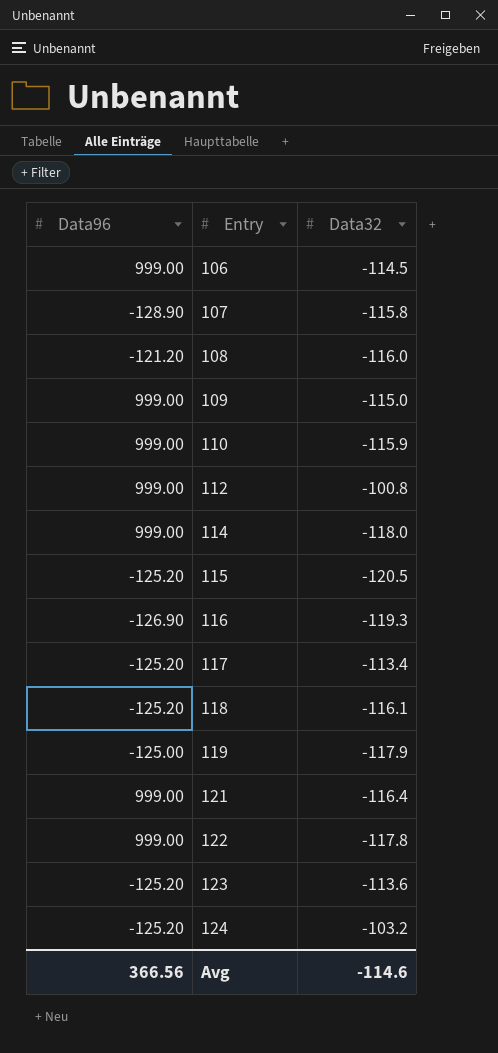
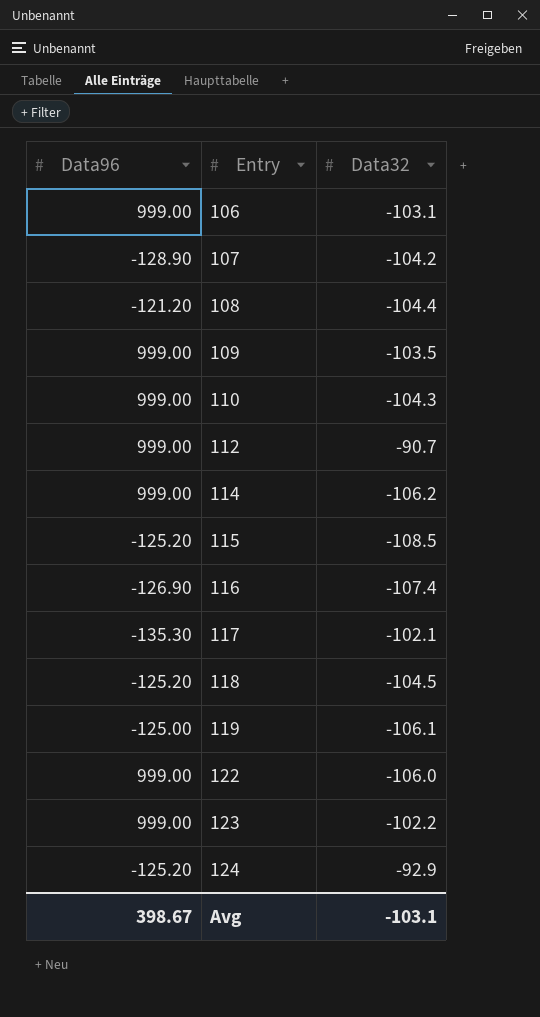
row 121: 999.00 | -116.4 -> none
106 | Data32: -114.5 -> -103.1
107 | Data32: -115.8 -> -104.2
108 | Data32: -116.0 -> -104.4
109 | Data32: -115.0 -> -103.5
110 | Data32: -115.9 -> -104.3
112 | Data32: -100.8 -> -90.7
114 | Data32: -118.0 -> -106.2
115 | Data32: -120.5 -> -108.5
116 | Data32: -119.3 -> -107.4
117 | Data96: -125.20 -> -135.30
117 | Data32: -113.4 -> -102.1
118 | Data32: -116.1 -> -104.5
119 | Data32: -117.9 -> -106.1
122 | Data32: -117.8 -> -106.0
123 | Data96: -125.20 -> 999.00
123 | Data32: -113.6 -> -102.2
124 | Data32: -103.2 -> -92.9
Avg | Data96: 366.56 -> 398.67
Avg | Data32: -114.6 -> -103.1

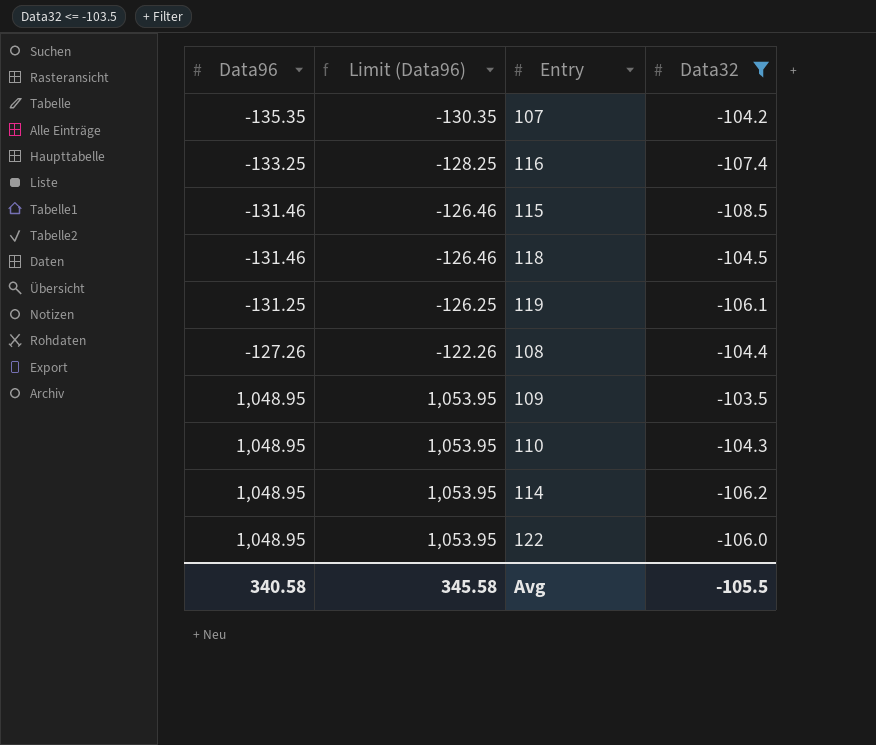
filter: none -> Data32 <= -103.5
row order: Entry ascending -> Data96 ascending
column Limit (Data96) | formula: none -> [Data96] + 5
107 | Data96: -128.90 -> -135.35
116 | Data96: -126.90 -> -133.25
115 | Data96: -125.20 -> -131.46
118 | Data96: -125.20 -> -131.46
119 | Data96: -125.00 -> -131.25
108 | Data96: -121.20 -> -127.26
109 | Data96: 999.00 -> 1,048.95
110 | Data96: 999.00 -> 1,048.95
114 | Data96: 999.00 -> 1,048.95
122 | Data96: 999.00 -> 1,048.95
Avg | Data96: 398.67 -> 340.58
Avg | Data32: -103.1 -> -105.5

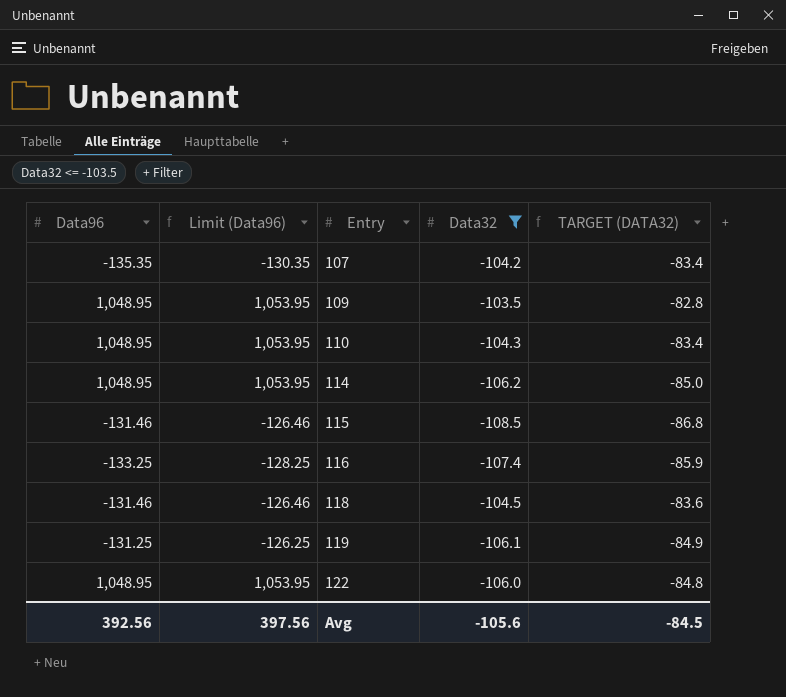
row order: Data96 ascending -> Entry ascending
column TARGET (DATA32) | formula: none -> [Data32] * 0.8
row 108: -127.26 | -122.26 | -104.4 -> none
Avg | Data96: 340.58 -> 392.56
Avg | Limit (Data96): 345.58 -> 397.56
Avg | Data32: -105.5 -> -105.6

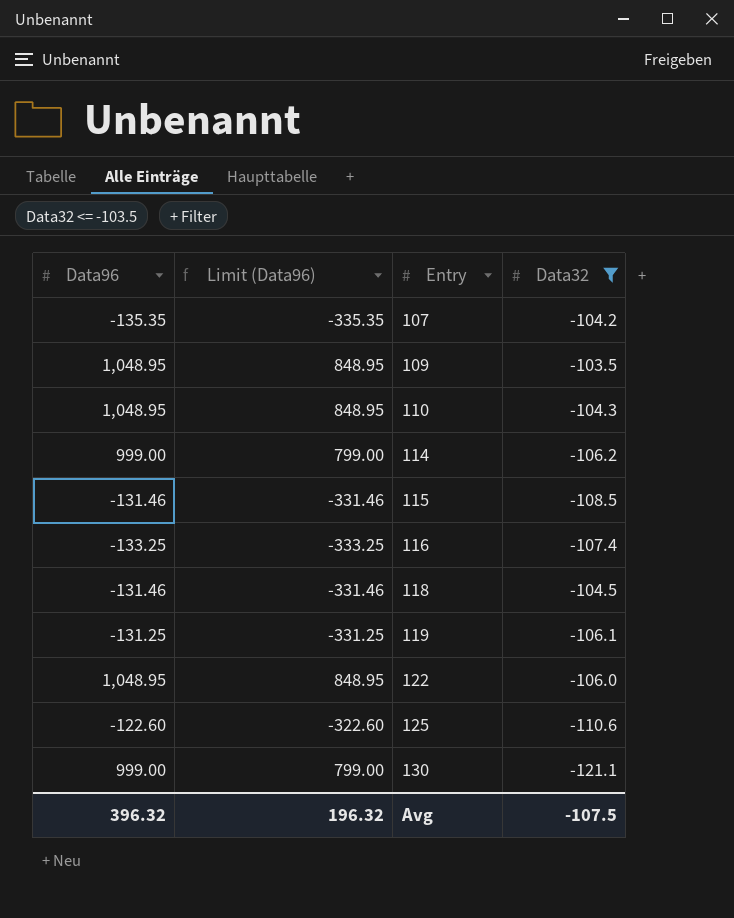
column TARGET (DATA32) | formula: [Data32] * 0.8 -> none
column Limit (Data96) | formula: [Data96] + 5 -> [Data96] - 200
114 | Data96: 1,048.95 -> 999.00
row 125: none -> -122.60 | -322.60 | -110.6
row 130: none -> 999.00 | 799.00 | -121.1
Avg | Data96: 392.56 -> 396.32
Avg | Limit (Data96): 397.56 -> 196.32
Avg | Data32: -105.6 -> -107.5

